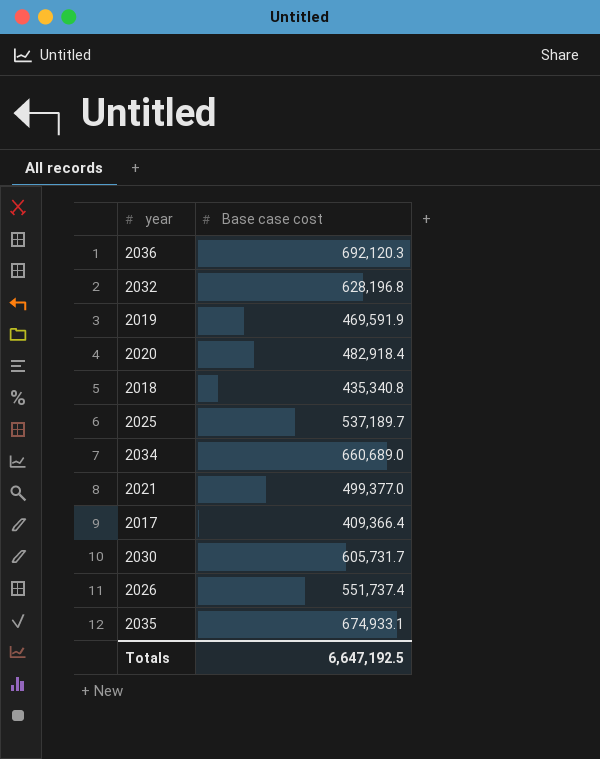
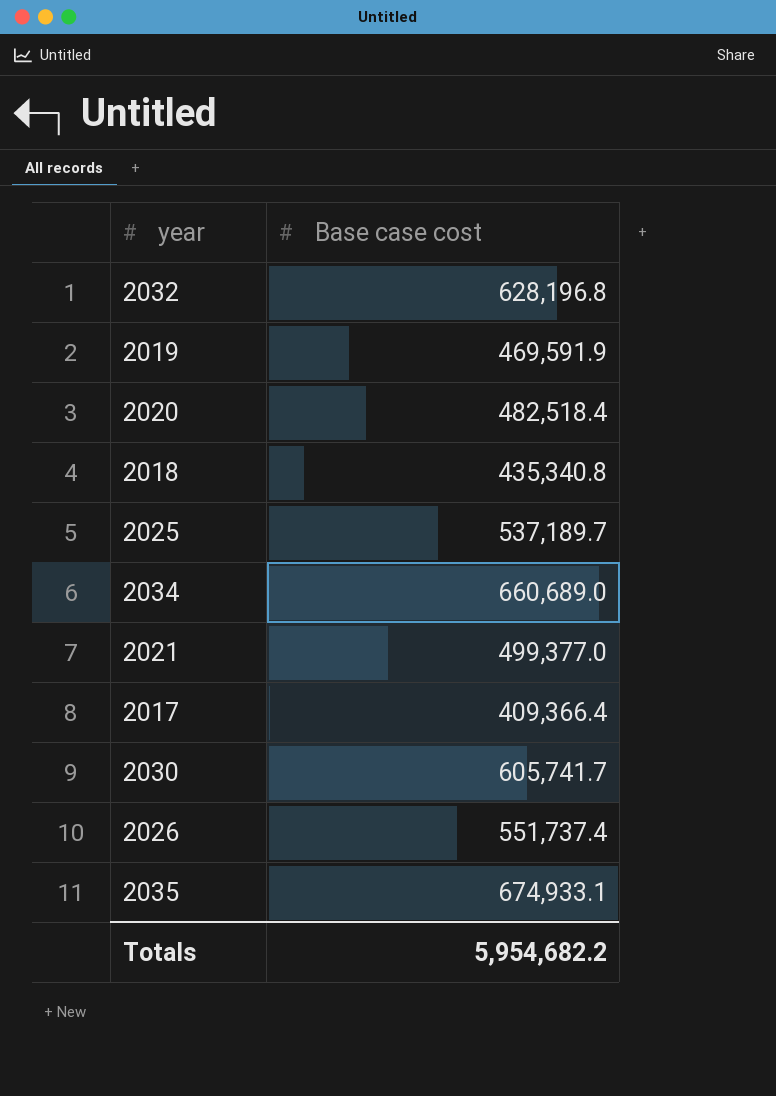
row 2036: 692,120.3 -> none
2020 | Base case cost: 482,918.4 -> 482,518.4
2030 | Base case cost: 605,731.7 -> 605,741.7
Totals | Base case cost: 6,647,192.5 -> 5,954,682.2

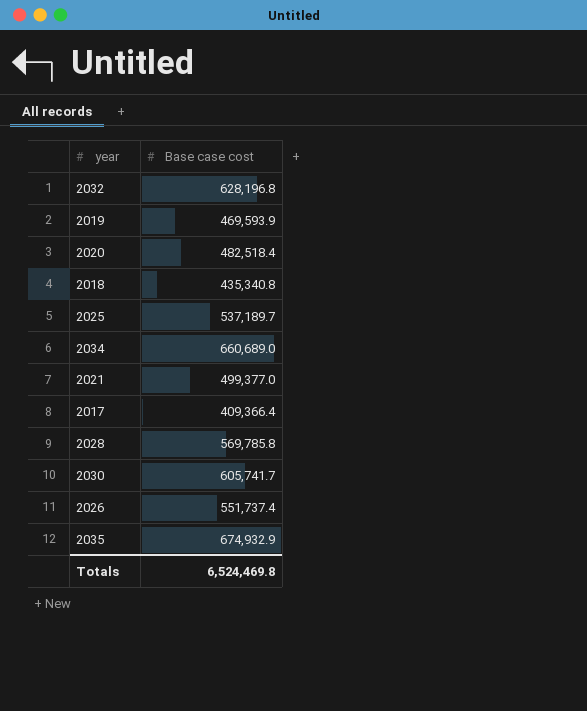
2019 | Base case cost: 469,591.9 -> 469,593.9
row 2028: none -> 569,785.8
2035 | Base case cost: 674,933.1 -> 674,932.9
Totals | Base case cost: 5,954,682.2 -> 6,524,469.8

